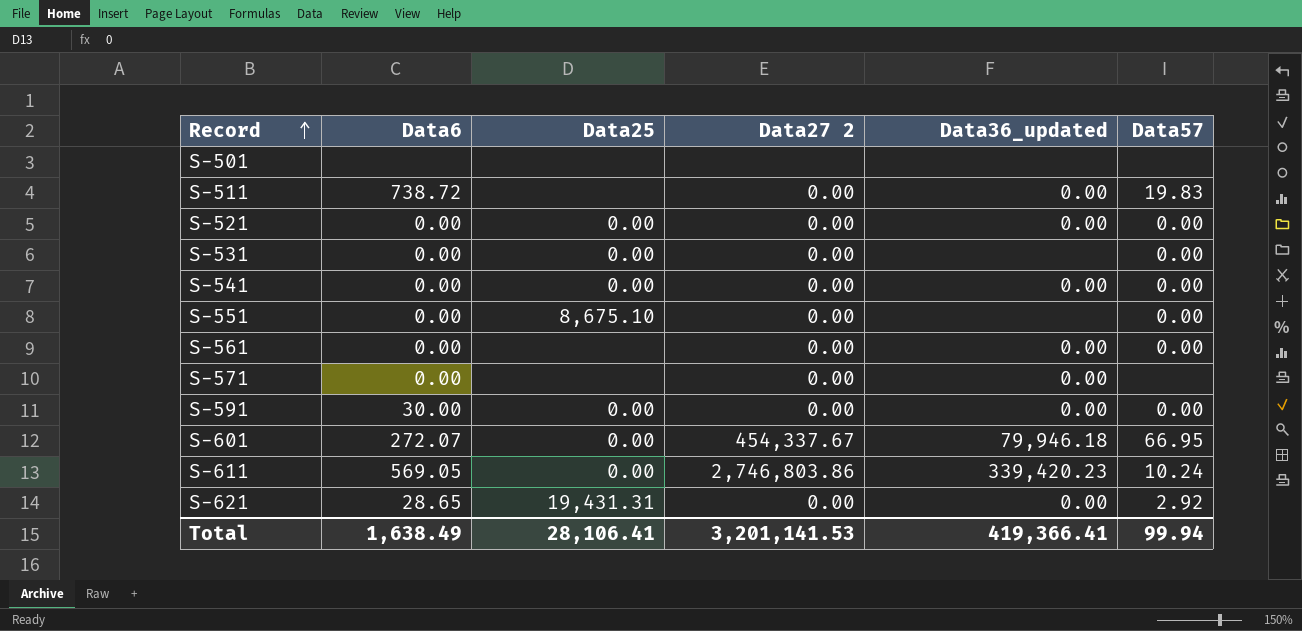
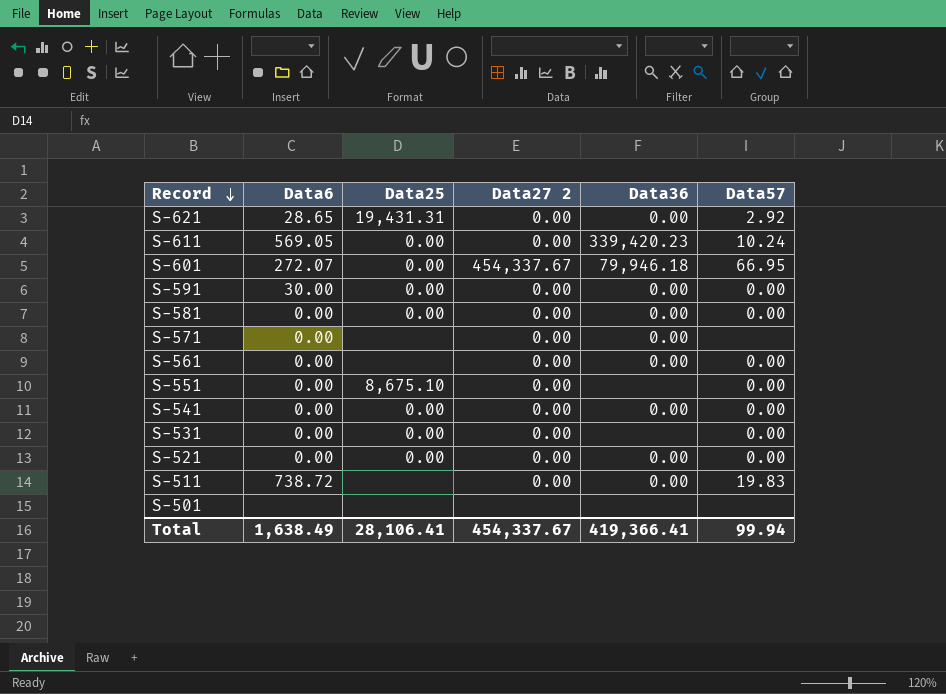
row order: Record ascending -> Record descending
column name: Data36_updated -> Data36
S-611 | Data27 2: 2,746,803.86 -> 0.00
row S-581: none -> 0.00 | 0.00 | 0.00 | 0.00 | 0.00
Total | Data27 2: 3,201,141.53 -> 454,337.67

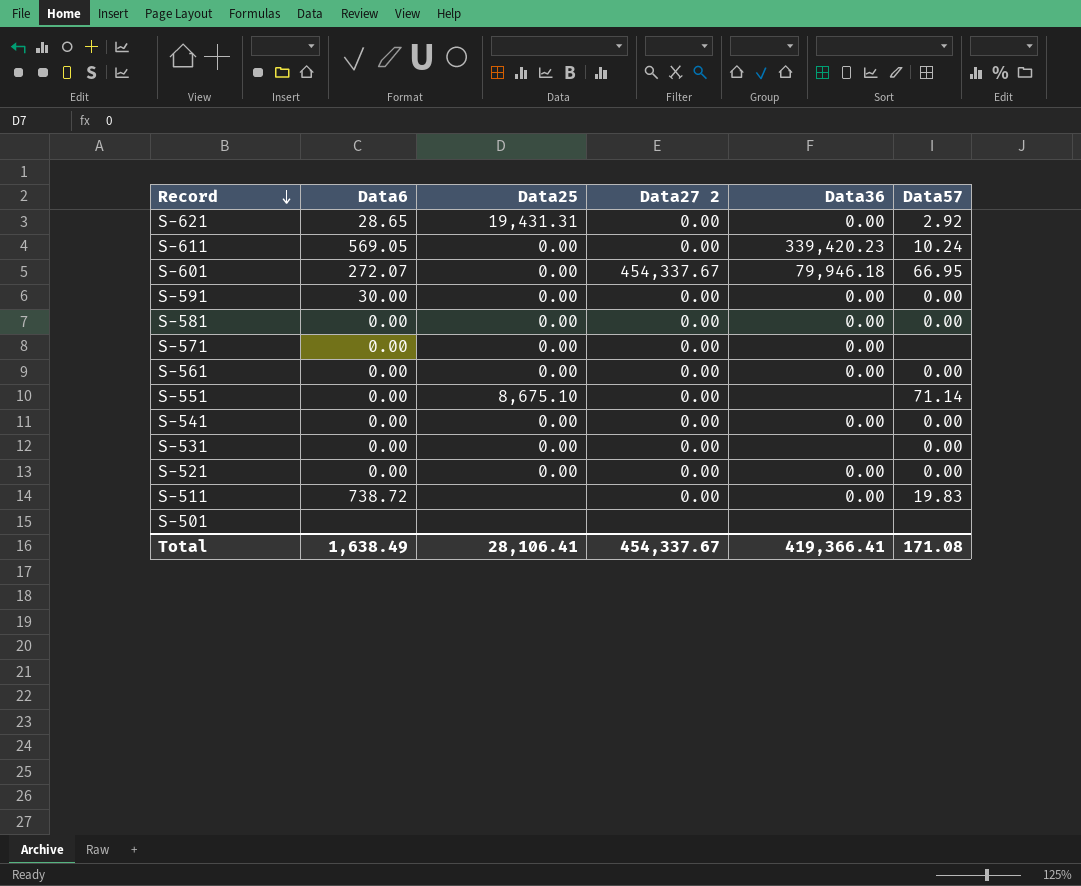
S-571 | Data25: none -> 0.00
S-561 | Data25: none -> 0.00
S-551 | Data57: 0.00 -> 71.14
Total | Data57: 99.94 -> 171.08

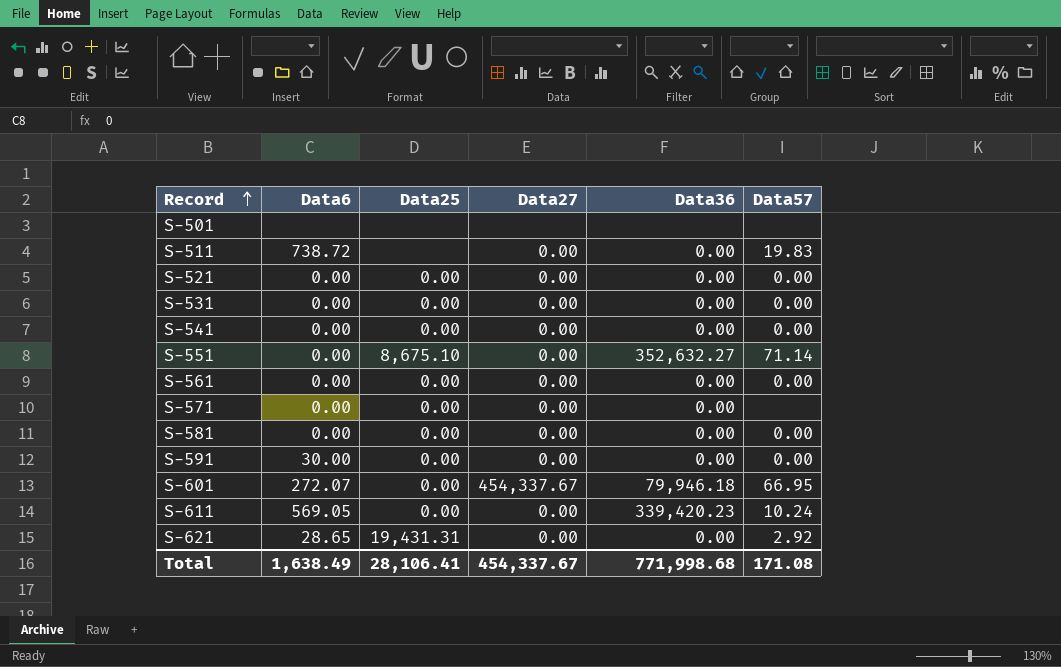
row order: Record descending -> Record ascending
column name: Data27 2 -> Data27
S-531 | Data36: none -> 0.00
S-551 | Data36: none -> 352,632.27
Total | Data36: 419,366.41 -> 771,998.68

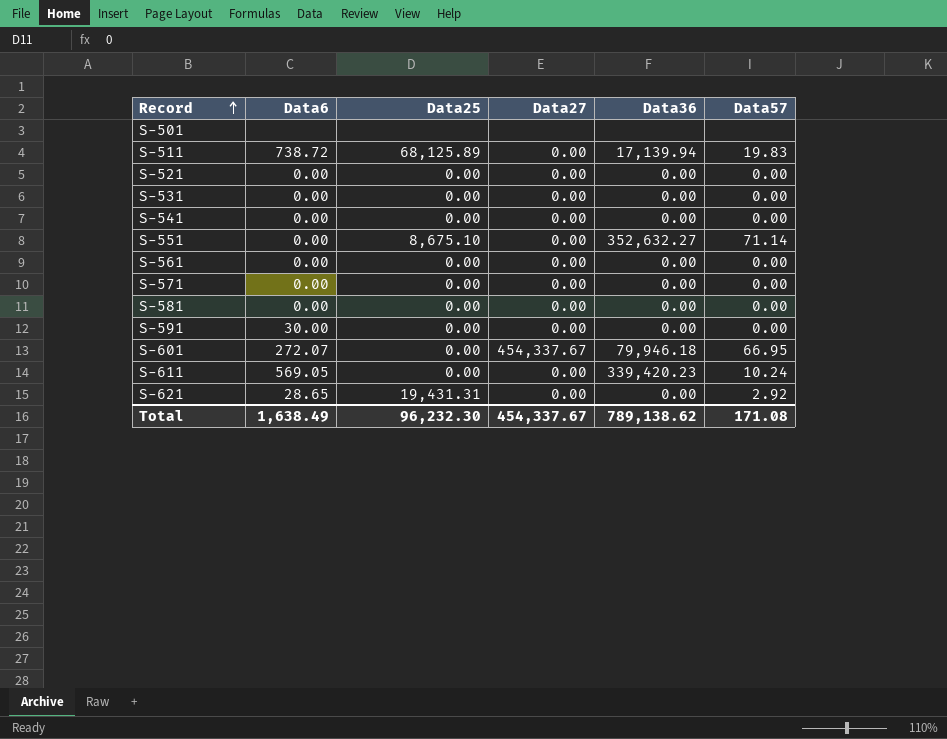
S-511 | Data25: none -> 68,125.89
S-511 | Data36: 0.00 -> 17,139.94
S-571 | Data57: none -> 0.00
Total | Data25: 28,106.41 -> 96,232.30
Total | Data36: 771,998.68 -> 789,138.62

